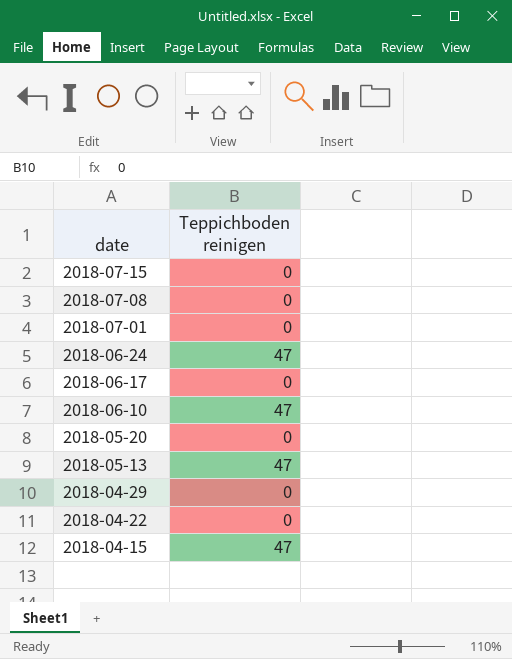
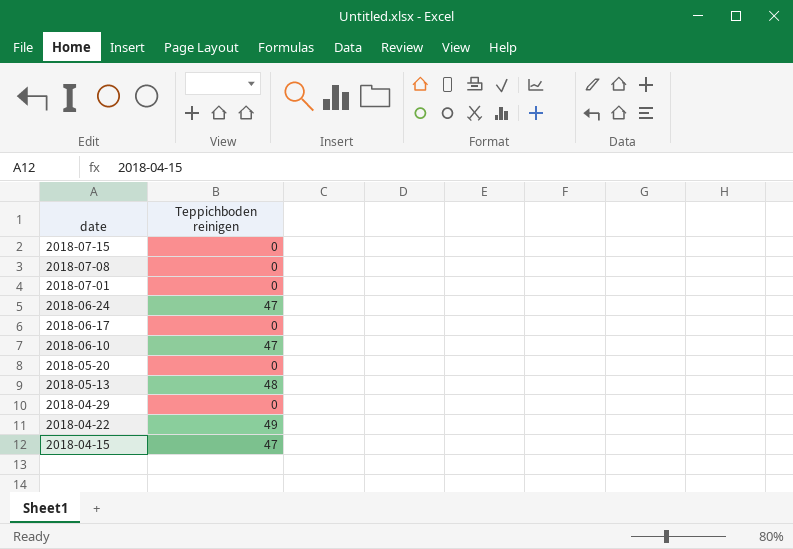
2018-05-13 | Teppichboden reinigen: 47 -> 48
2018-04-22 | Teppichboden reinigen: 0 -> 49

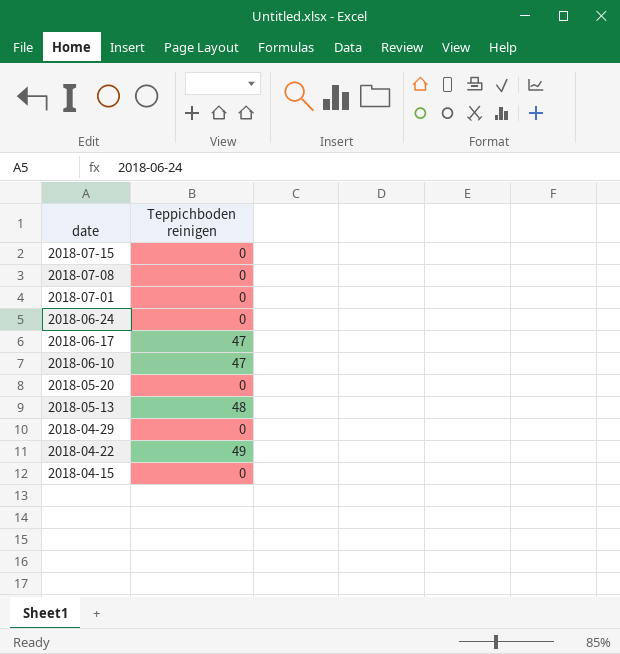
2018-06-24 | Teppichboden reinigen: 47 -> 0
2018-06-17 | Teppichboden reinigen: 0 -> 47
2018-04-15 | Teppichboden reinigen: 47 -> 0

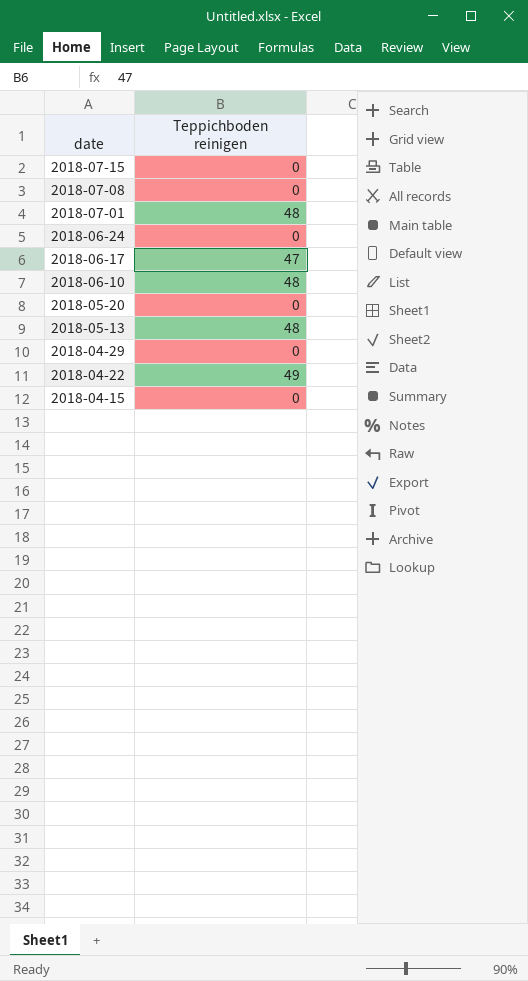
2018-07-01 | Teppichboden reinigen: 0 -> 48
2018-06-10 | Teppichboden reinigen: 47 -> 48

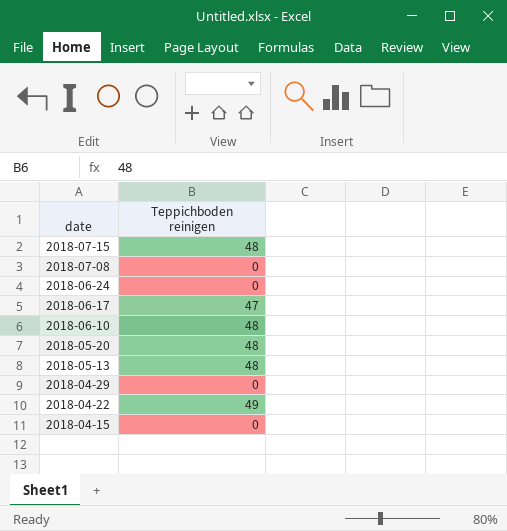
row 2018-07-01: 48 -> none
2018-07-15 | Teppichboden reinigen: 0 -> 48
2018-05-20 | Teppichboden reinigen: 0 -> 48

